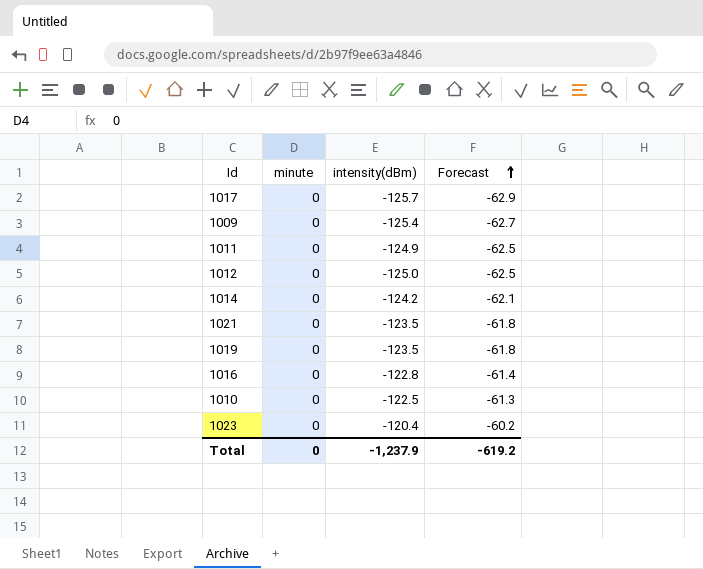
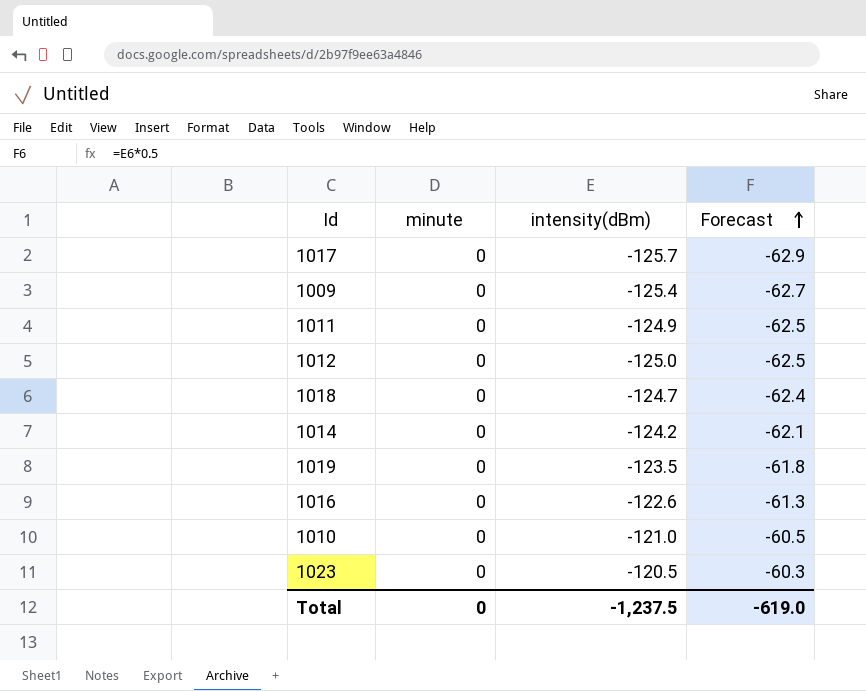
row 1021: 0 | -123.5 | -61.8 -> none
row 1018: none -> 0 | -124.7 | -62.4
1016 | intensity(dBm): -122.8 -> -122.6
1016 | Forecast: -61.4 -> -61.3
1010 | intensity(dBm): -122.5 -> -121.0
1010 | Forecast: -61.3 -> -60.5
1023 | intensity(dBm): -120.4 -> -120.5
1023 | Forecast: -60.2 -> -60.3
Total | intensity(dBm): -1,237.9 -> -1,237.5
Total | Forecast: -619.2 -> -619.0

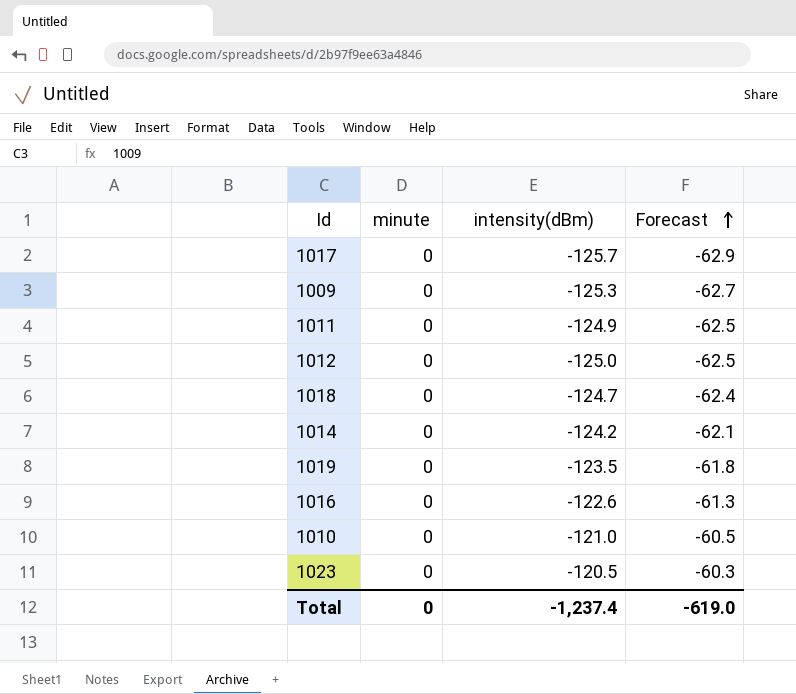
1009 | intensity(dBm): -125.4 -> -125.3
Total | intensity(dBm): -1,237.5 -> -1,237.4

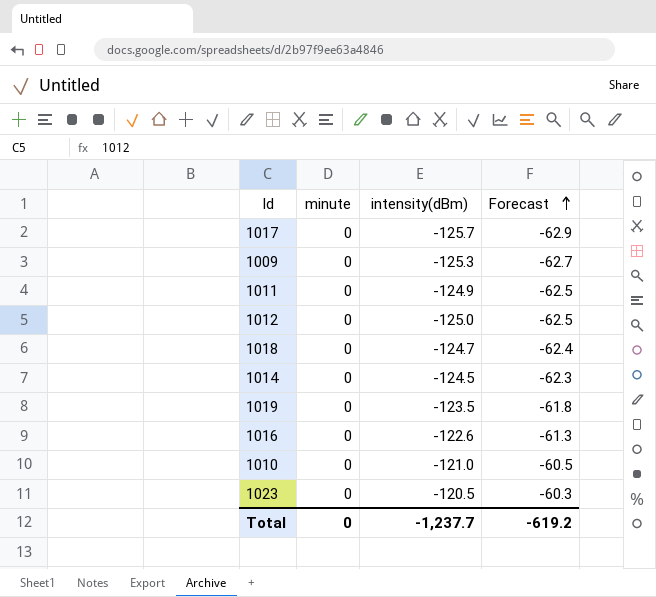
1014 | intensity(dBm): -124.2 -> -124.5
1014 | Forecast: -62.1 -> -62.3
Total | intensity(dBm): -1,237.4 -> -1,237.7
Total | Forecast: -619.0 -> -619.2

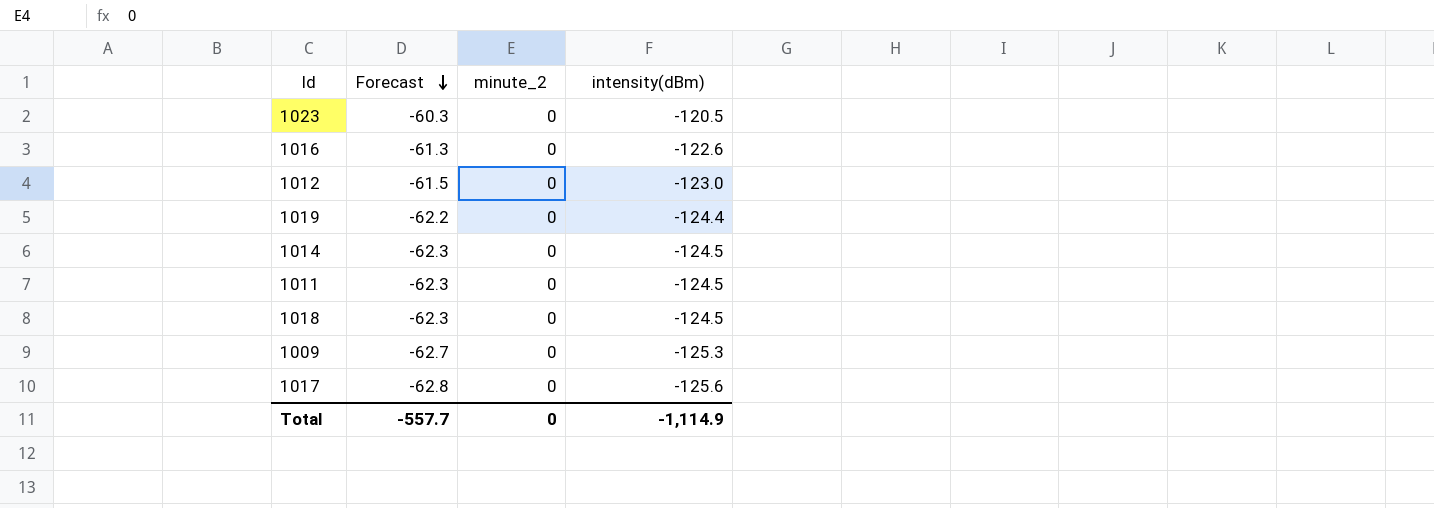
row order: Forecast ascending -> Forecast descending
column Forecast | position: 4 -> 2
column name: minute -> minute_2
row 1010: 0 | -121.0 | -60.5 -> none
1012 | Forecast: -62.5 -> -61.5
1012 | intensity(dBm): -125.0 -> -123.0
1019 | Forecast: -61.8 -> -62.2
1019 | intensity(dBm): -123.5 -> -124.4
1011 | Forecast: -62.5 -> -62.3
1011 | intensity(dBm): -124.9 -> -124.5
1018 | Forecast: -62.4 -> -62.3
1018 | intensity(dBm): -124.7 -> -124.5
1017 | Forecast: -62.9 -> -62.8
1017 | intensity(dBm): -125.7 -> -125.6
Total | Forecast: -619.2 -> -557.7
Total | intensity(dBm): -1,237.7 -> -1,114.9

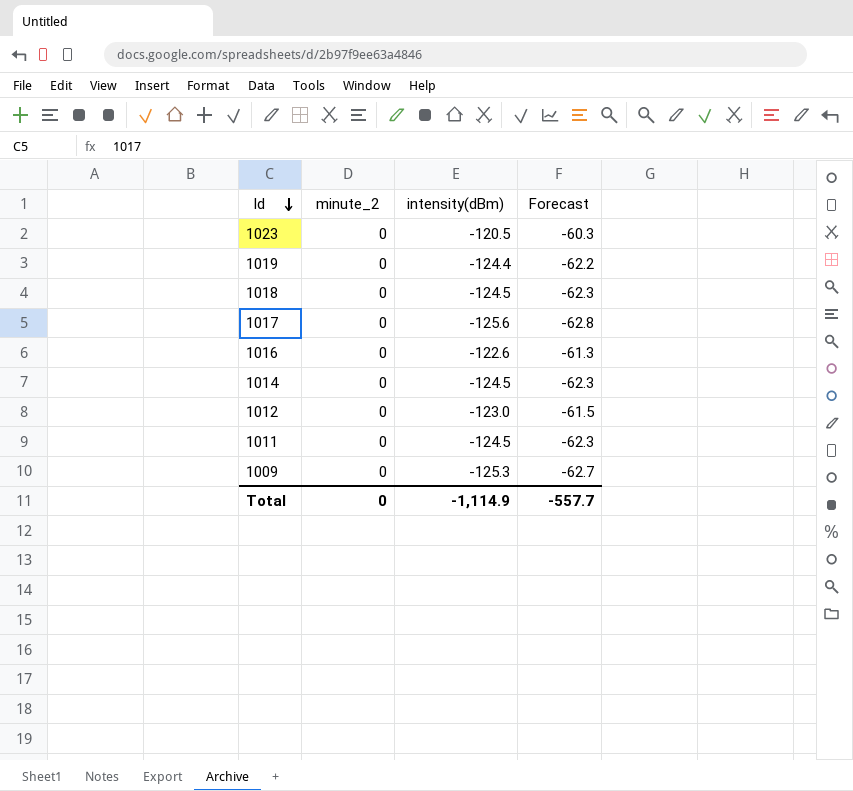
row order: Forecast descending -> Id descending
column Forecast | position: 2 -> 4

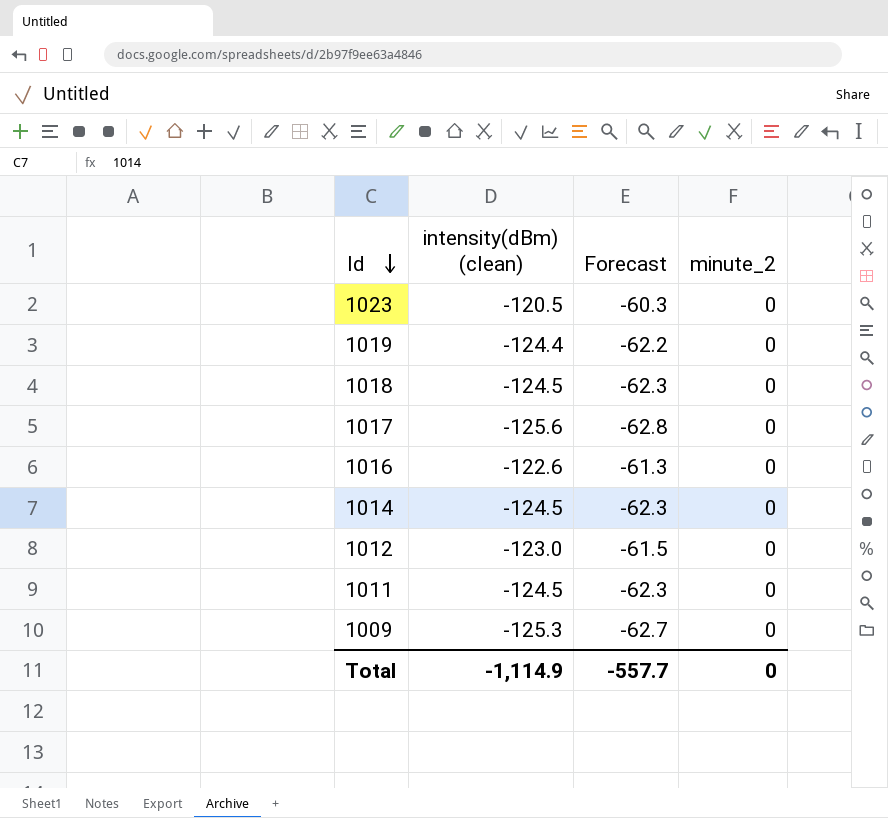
column name: intensity(dBm) -> intensity(dBm) (clean)
column minute_2 | position: 2 -> 4

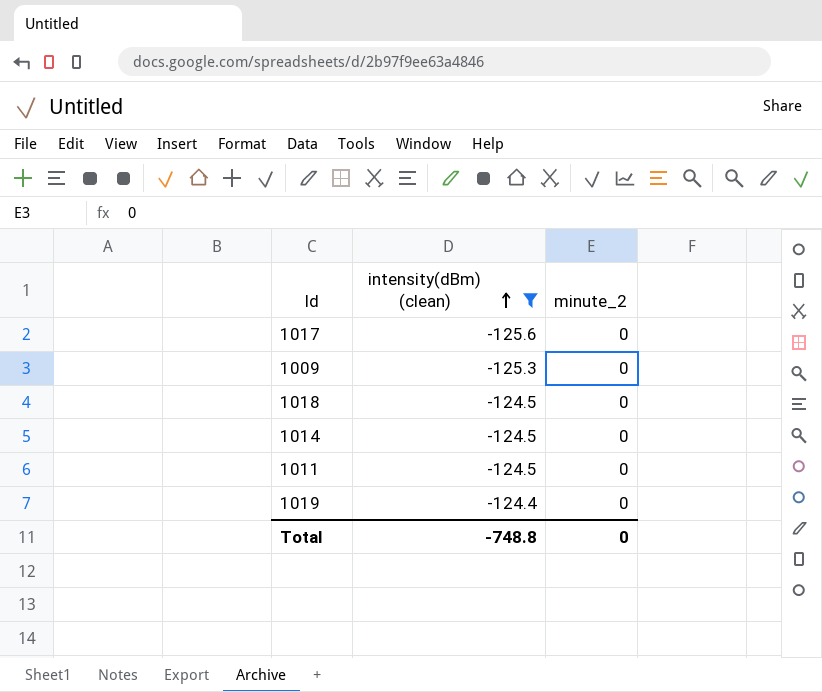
filter: none -> intensity(dBm) (clean) <= -124.4
row order: Id descending -> intensity(dBm) (clean) ascending
column Forecast | formula: [intensity(dBm) (clean)] * 0.5 -> none
Total | intensity(dBm) (clean): -1,114.9 -> -748.8

